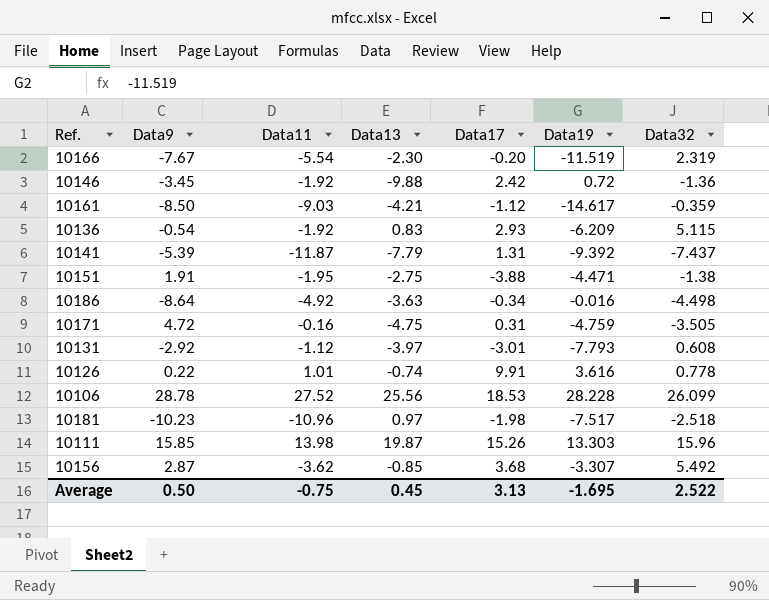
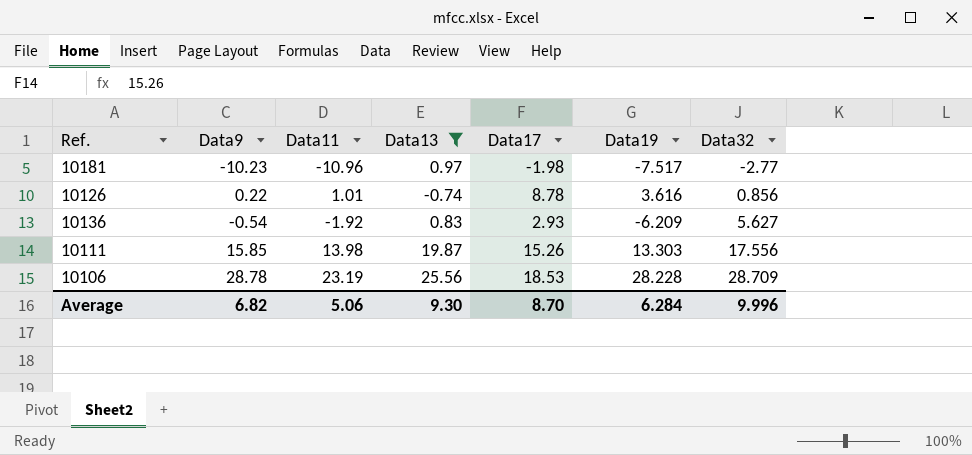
filter: none -> Data13 >= -0.74
row order: none -> Data32 ascending
10181 | Data32: -2.518 -> -2.77
10126 | Data17: 9.91 -> 8.78
10126 | Data32: 0.778 -> 0.856
10136 | Data32: 5.115 -> 5.627
10111 | Data32: 15.96 -> 17.556
10106 | Data11: 27.52 -> 23.19
10106 | Data32: 26.099 -> 28.709
Average | Data9: 0.50 -> 6.82
Average | Data11: -0.75 -> 5.06
Average | Data13: 0.45 -> 9.30
Average | Data17: 3.13 -> 8.70
Average | Data19: -1.695 -> 6.284
Average | Data32: 2.522 -> 9.996

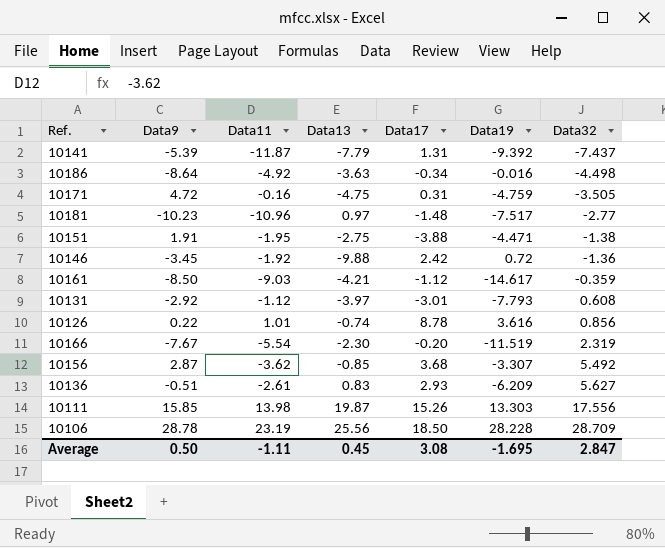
filter: Data13 >= -0.74 -> none
10181 | Data17: -1.98 -> -1.48
10136 | Data9: -0.54 -> -0.51
10136 | Data11: -1.92 -> -2.61
10106 | Data17: 18.53 -> 18.50
Average | Data9: 6.82 -> 0.50
Average | Data11: 5.06 -> -1.11
Average | Data13: 9.30 -> 0.45
Average | Data17: 8.70 -> 3.08
Average | Data19: 6.284 -> -1.695
Average | Data32: 9.996 -> 2.847

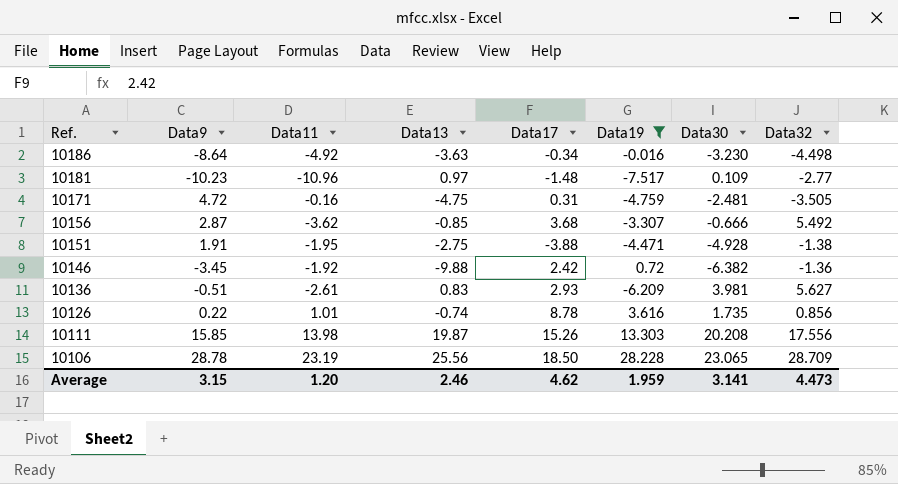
filter: none -> Data19 >= -7.517
row order: Data32 ascending -> Ref. descending
column Data30 | position: none -> 7
Average | Data9: 0.50 -> 3.15
Average | Data11: -1.11 -> 1.20
Average | Data13: 0.45 -> 2.46
Average | Data17: 3.08 -> 4.62
Average | Data19: -1.695 -> 1.959
Average | Data32: 2.847 -> 4.473

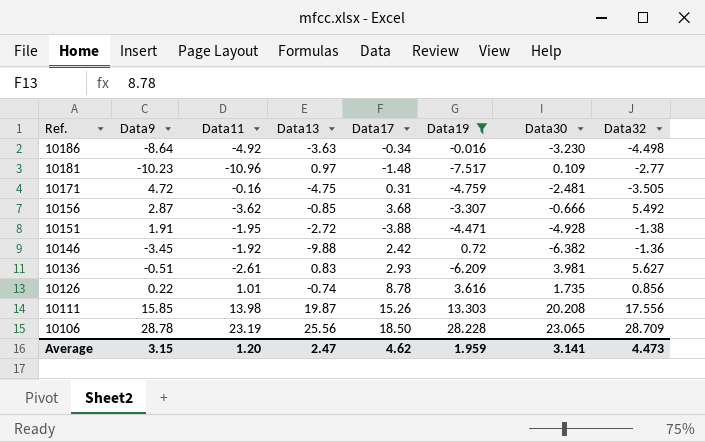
10151 | Data13: -2.75 -> -2.72
Average | Data13: 2.46 -> 2.47

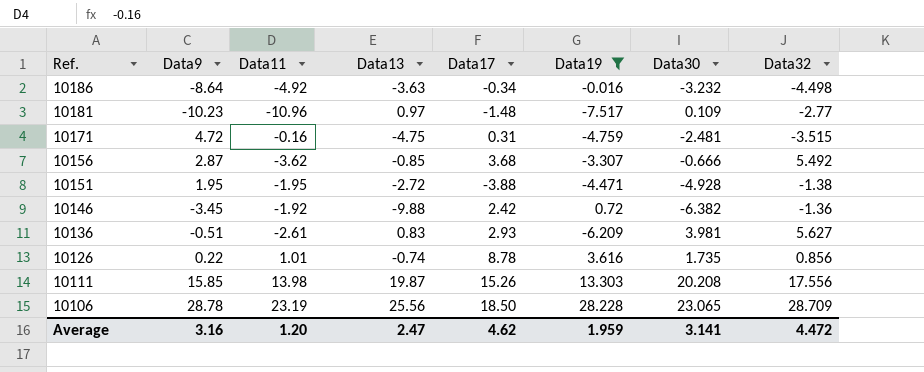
10186 | Data30: -3.230 -> -3.232
10171 | Data32: -3.505 -> -3.515
10151 | Data9: 1.91 -> 1.95
Average | Data9: 3.15 -> 3.16
Average | Data32: 4.473 -> 4.472

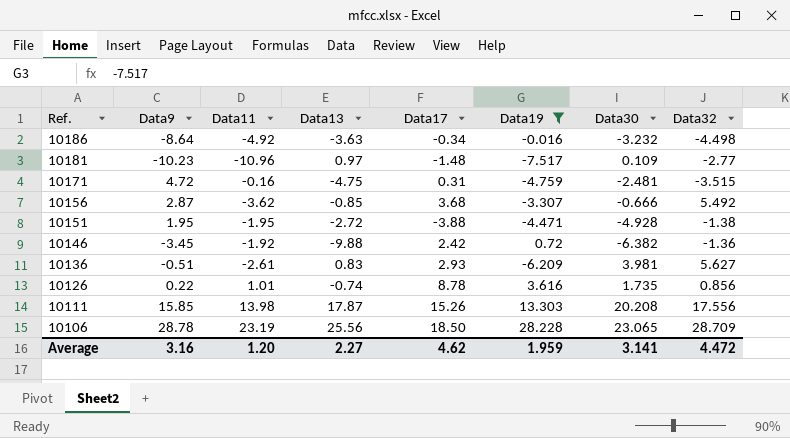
10111 | Data13: 19.87 -> 17.87
Average | Data13: 2.47 -> 2.27

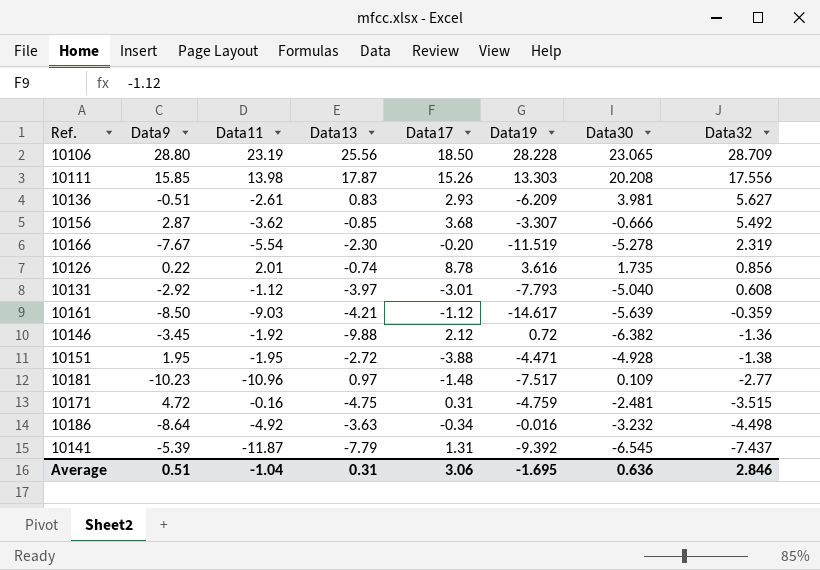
filter: Data19 >= -7.517 -> none
row order: Ref. descending -> Data32 descending
10106 | Data9: 28.78 -> 28.80
10126 | Data11: 1.01 -> 2.01
10146 | Data17: 2.42 -> 2.12
Average | Data9: 3.16 -> 0.51
Average | Data11: 1.20 -> -1.04
Average | Data13: 2.27 -> 0.31
Average | Data17: 4.62 -> 3.06
Average | Data19: 1.959 -> -1.695
Average | Data30: 3.141 -> 0.636
Average | Data32: 4.472 -> 2.846

